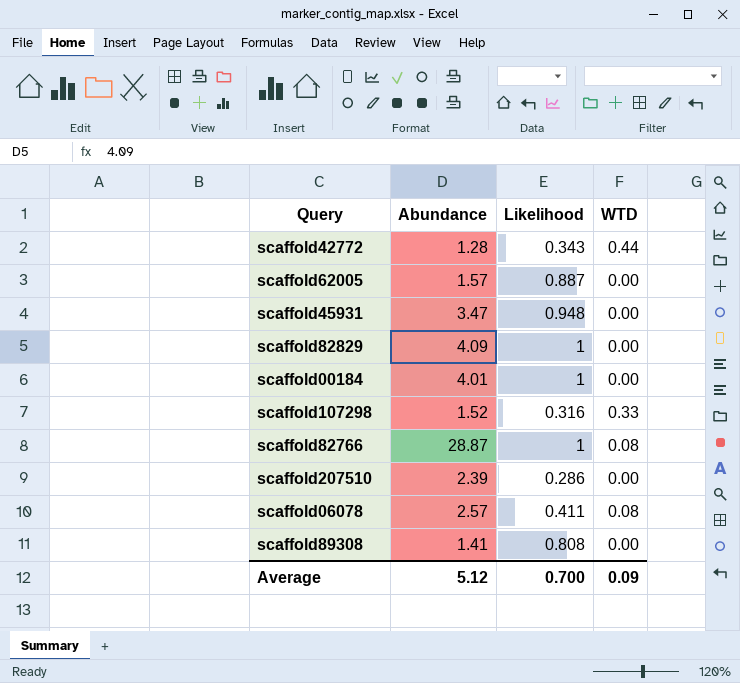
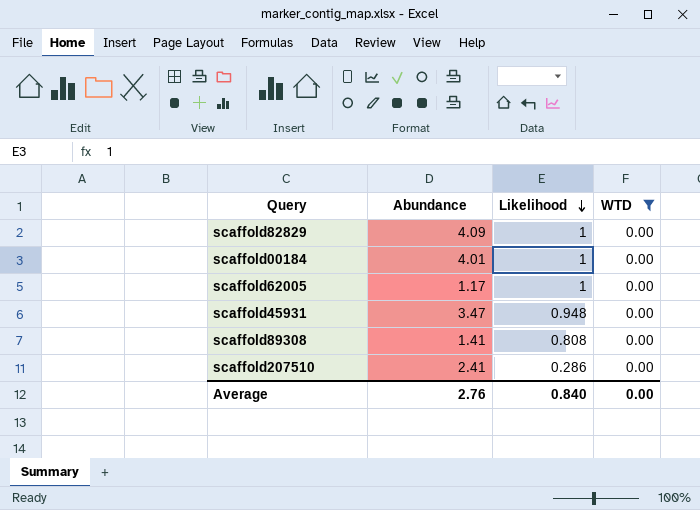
filter: none -> WTD = 0.00
row order: none -> Likelihood descending
scaffold62005 | Abundance: 1.57 -> 1.17
scaffold62005 | Likelihood: 0.887 -> 1
scaffold207510 | Abundance: 2.39 -> 2.41
Average | Abundance: 5.12 -> 2.76
Average | Likelihood: 0.700 -> 0.840
Average | WTD: 0.09 -> 0.00

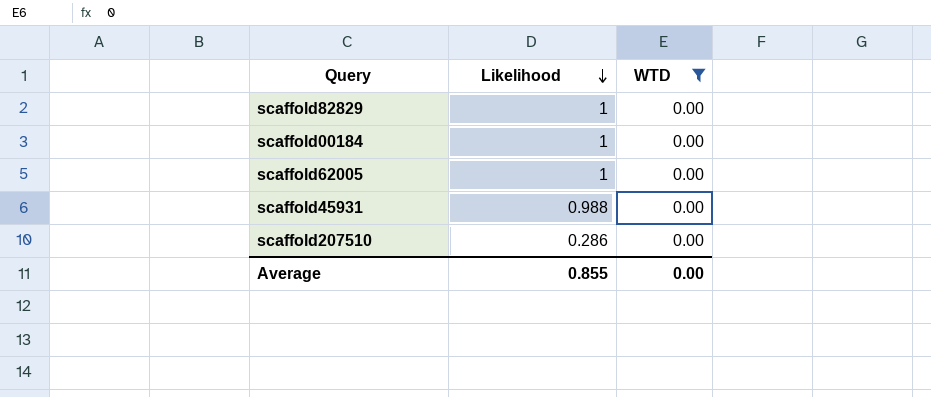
column Abundance | position: 2 -> none
row scaffold89308: 1.41 | 0.808 | 0.00 -> none
scaffold45931 | Likelihood: 0.948 -> 0.988
Average | Likelihood: 0.840 -> 0.855

